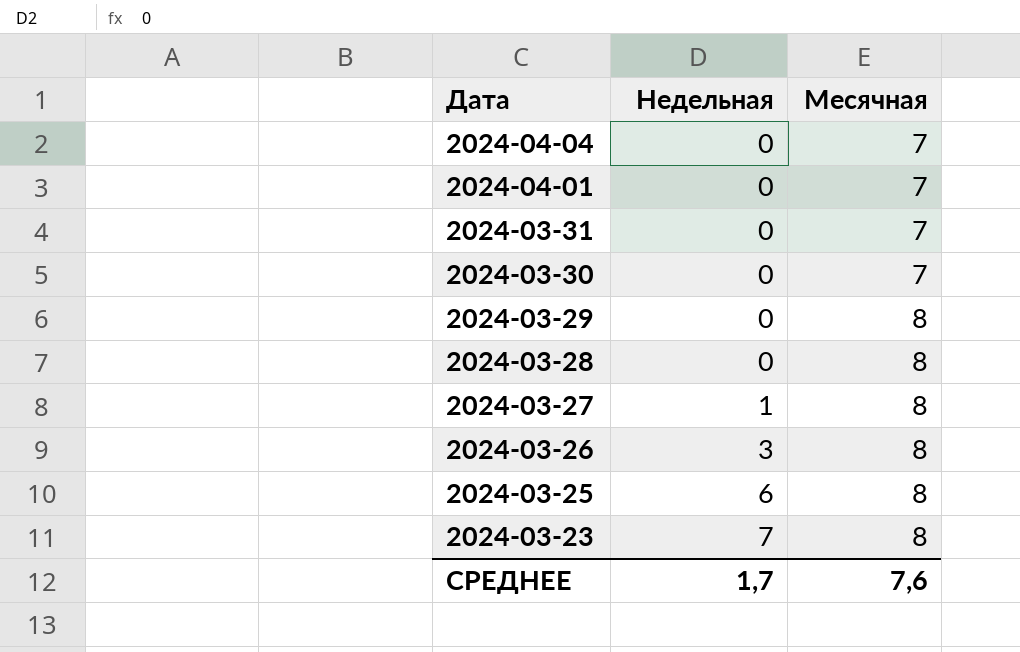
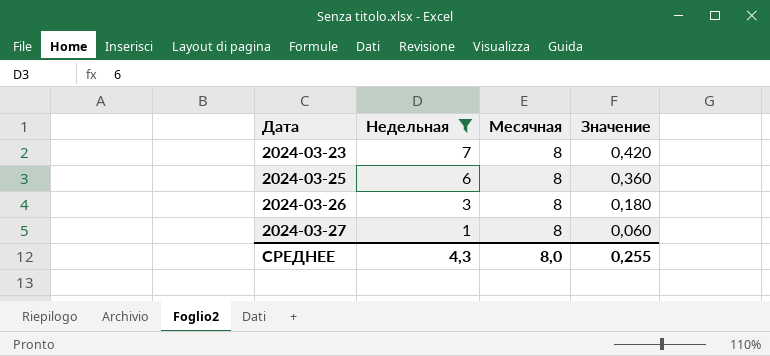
filter: none -> Недельная != 0
row order: Дата descending -> Дата ascending
column Значение | formula: none -> [Недельная] * 0,06
СРЕДНЕЕ | Недельная: 1,7 -> 4,3
СРЕДНЕЕ | Месячная: 7,6 -> 8,0

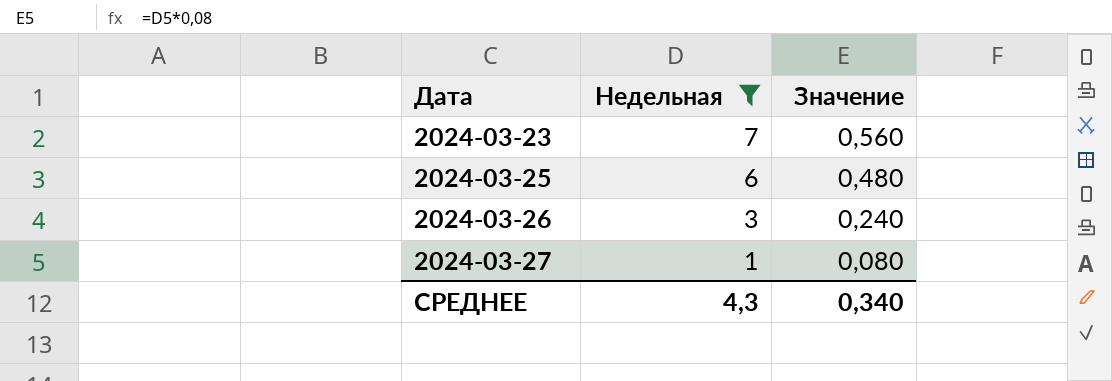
column Месячная | position: 3 -> none
column Значение | formula: [Недельная] * 0,06 -> [Недельная] * 0,08
СРЕДНЕЕ | Значение: 0,255 -> 0,340

